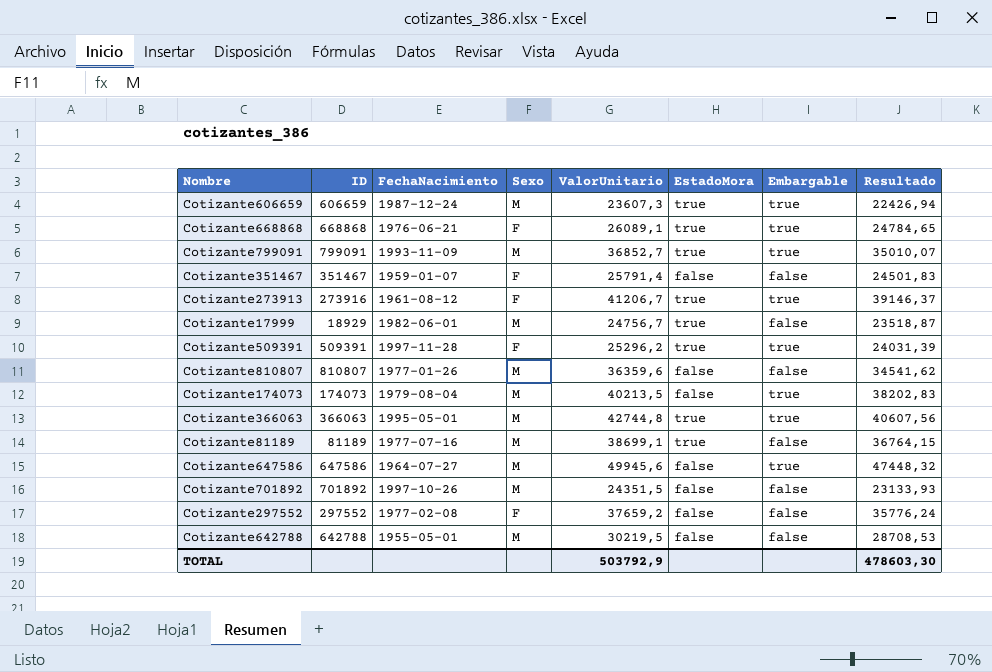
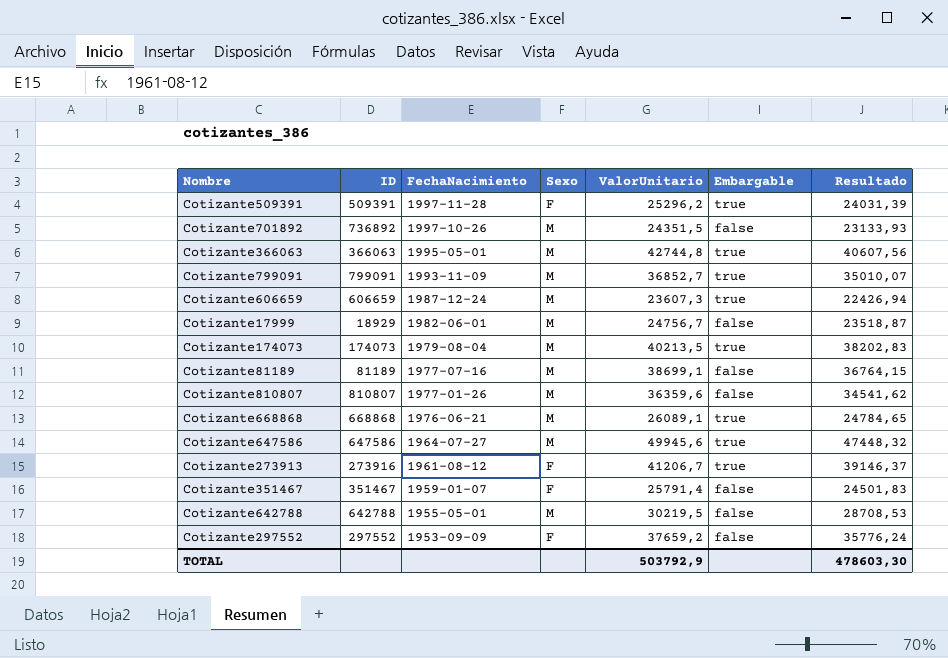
row order: none -> FechaNacimiento descending
column EstadoMora | position: 6 -> none
Cotizante701892 | ID: 701892 -> 736892
Cotizante668868 | Sexo: F -> M
Cotizante297552 | FechaNacimiento: 1977-02-08 -> 1953-09-09

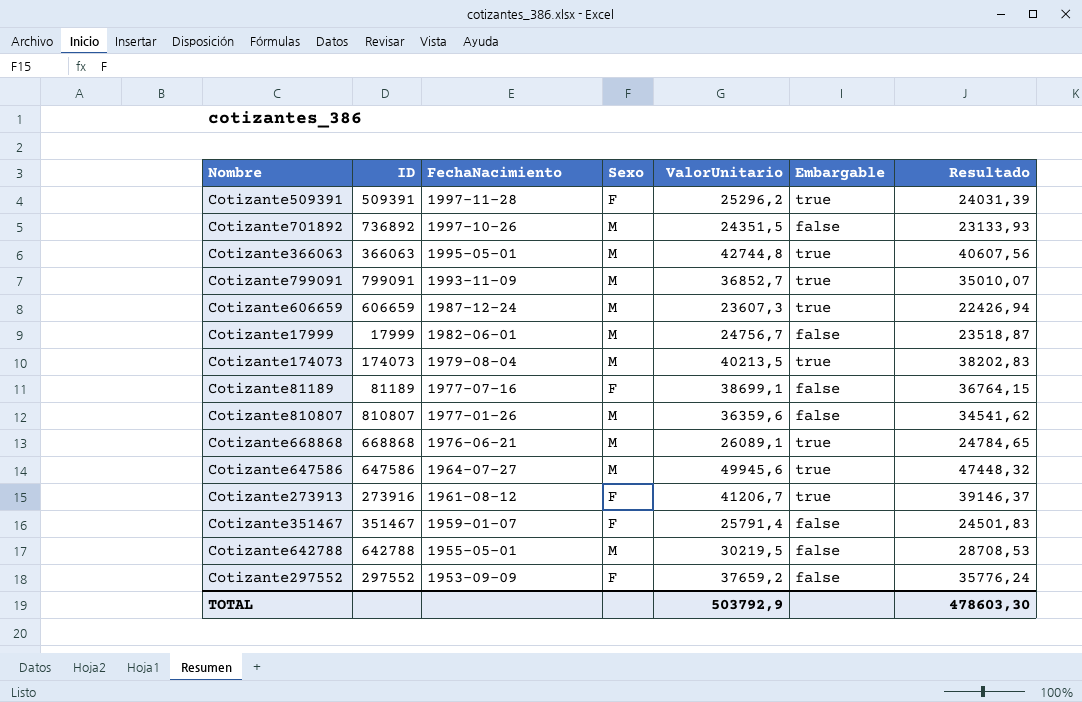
Cotizante17999 | ID: 18929 -> 17999
Cotizante81189 | Sexo: M -> F

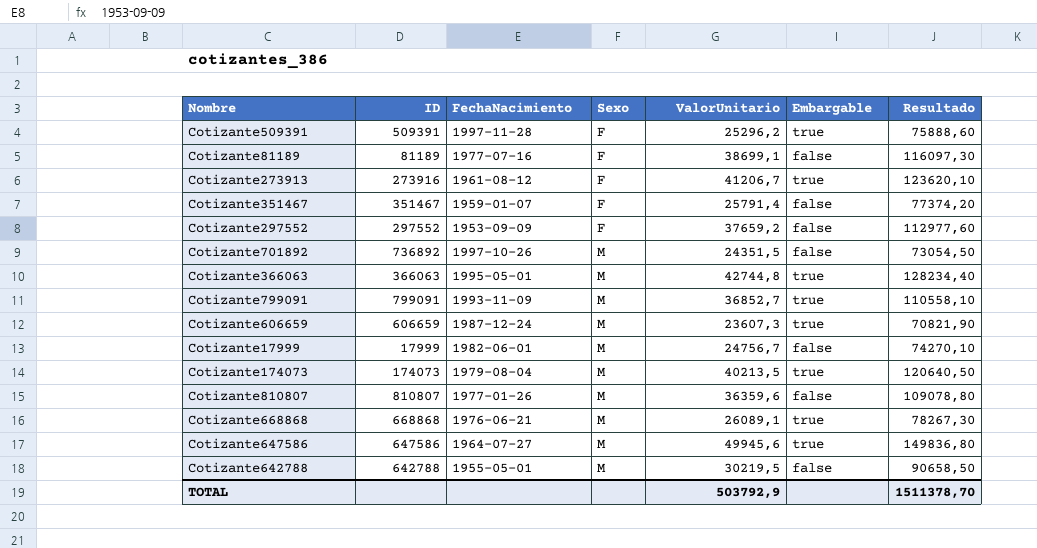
row order: FechaNacimiento descending -> Sexo ascending
column Resultado | formula: [ValorUnitario] * 0,95 -> [ValorUnitario] * 3
TOTAL | Resultado: 478603,30 -> 1511378,70

